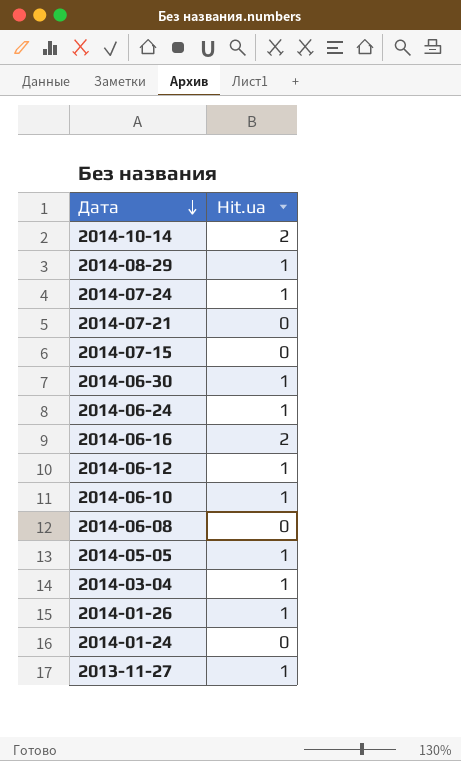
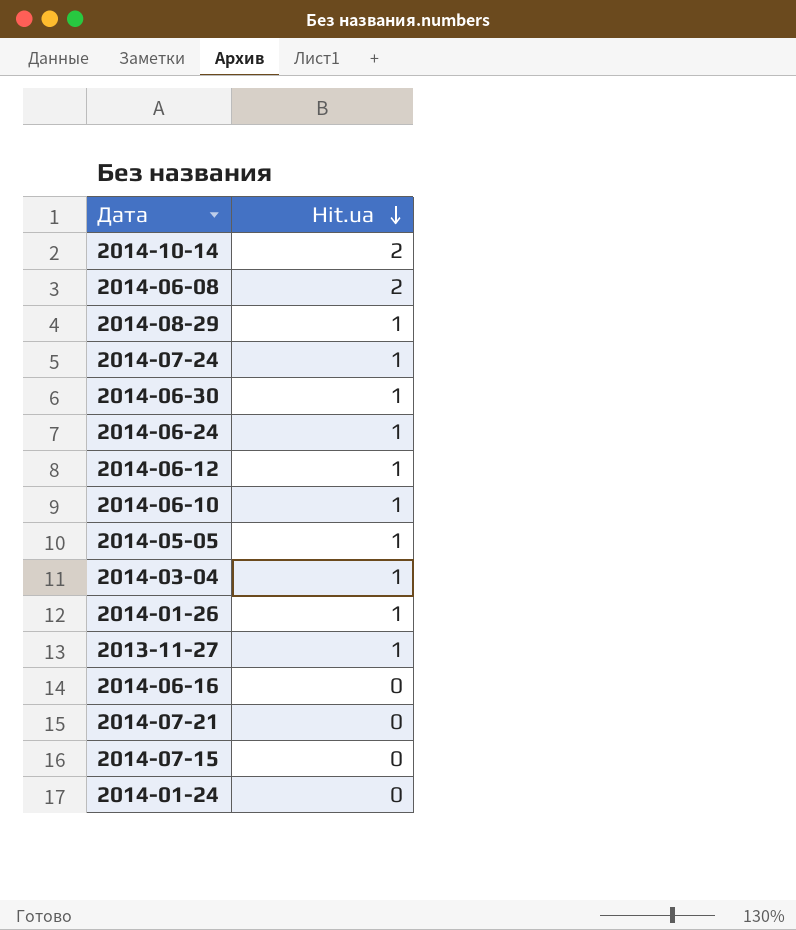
row order: Дата descending -> Hit.ua descending
2014-06-08 | Hit.ua: 0 -> 2
2014-06-16 | Hit.ua: 2 -> 0

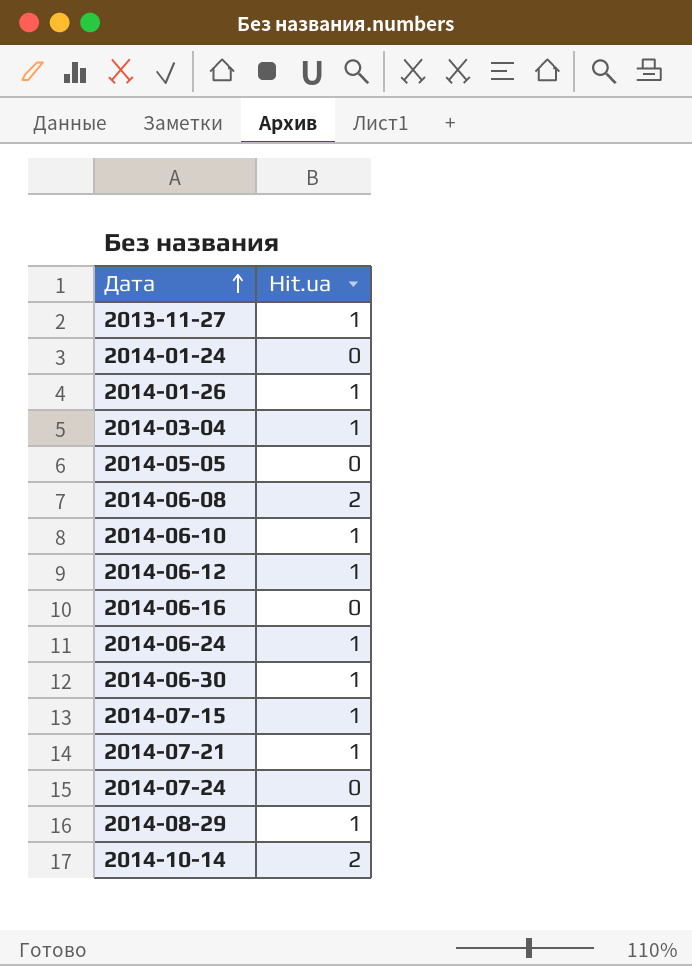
row order: Hit.ua descending -> Дата ascending
2014-05-05 | Hit.ua: 1 -> 0
2014-07-15 | Hit.ua: 0 -> 1
2014-07-21 | Hit.ua: 0 -> 1
2014-07-24 | Hit.ua: 1 -> 0

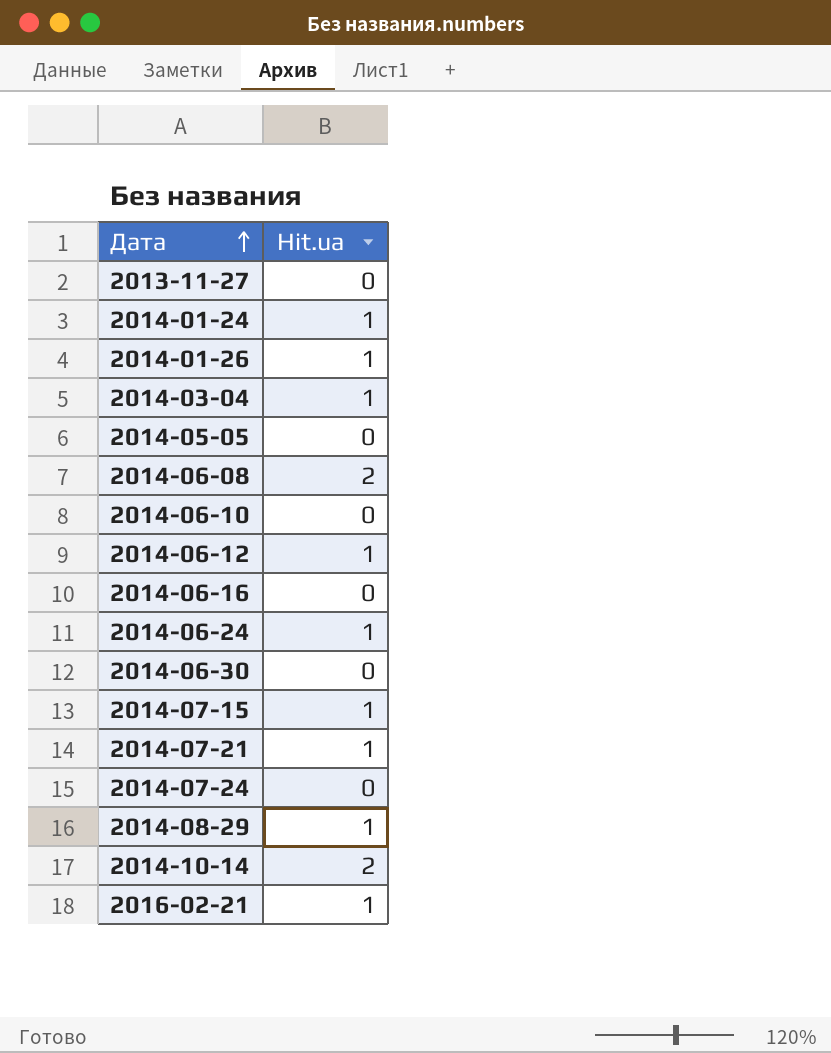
2013-11-27 | Hit.ua: 1 -> 0
2014-01-24 | Hit.ua: 0 -> 1
2014-06-10 | Hit.ua: 1 -> 0
2014-06-30 | Hit.ua: 1 -> 0
row 2016-02-21: none -> 1

